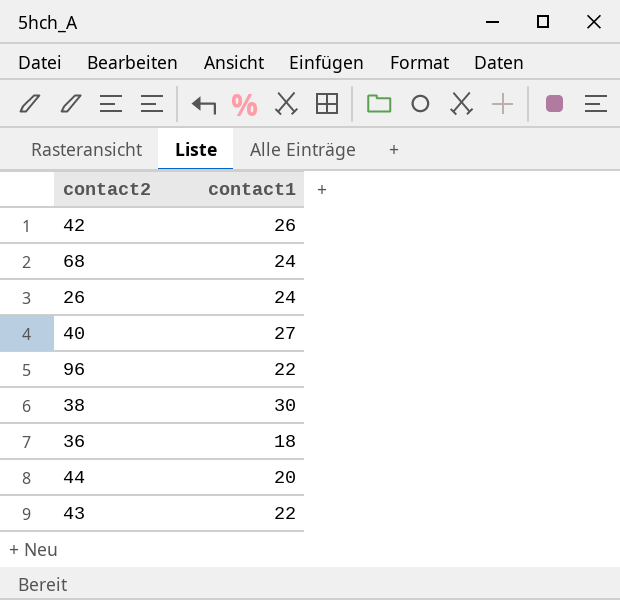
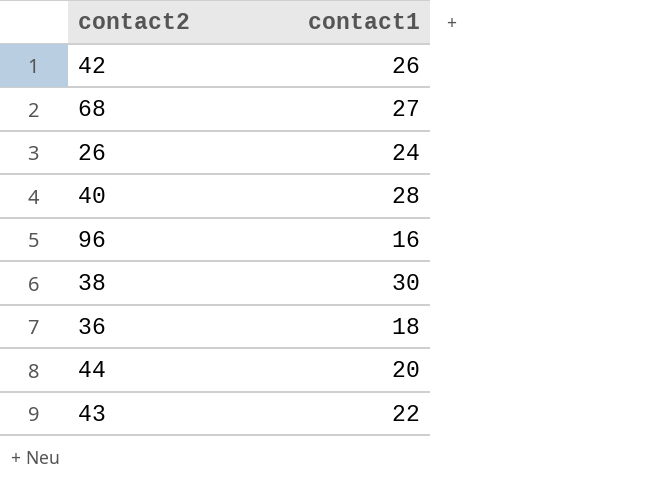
68 | contact1: 24 -> 27
40 | contact1: 27 -> 28
96 | contact1: 22 -> 16

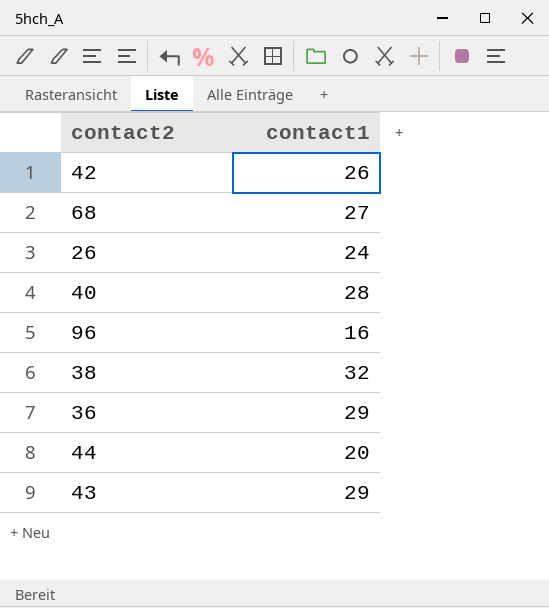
38 | contact1: 30 -> 32
36 | contact1: 18 -> 29
43 | contact1: 22 -> 29

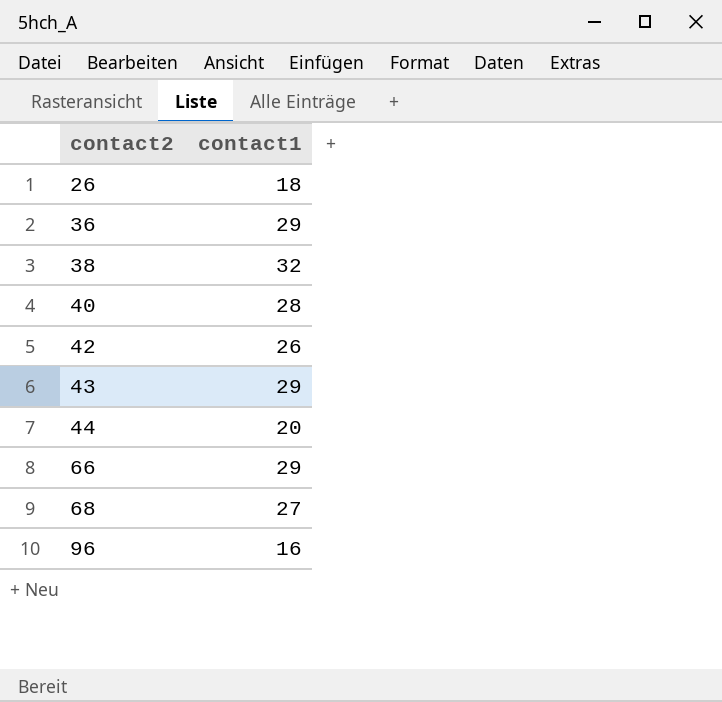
row order: none -> contact2 ascending
26 | contact1: 24 -> 18
row 66: none -> 29

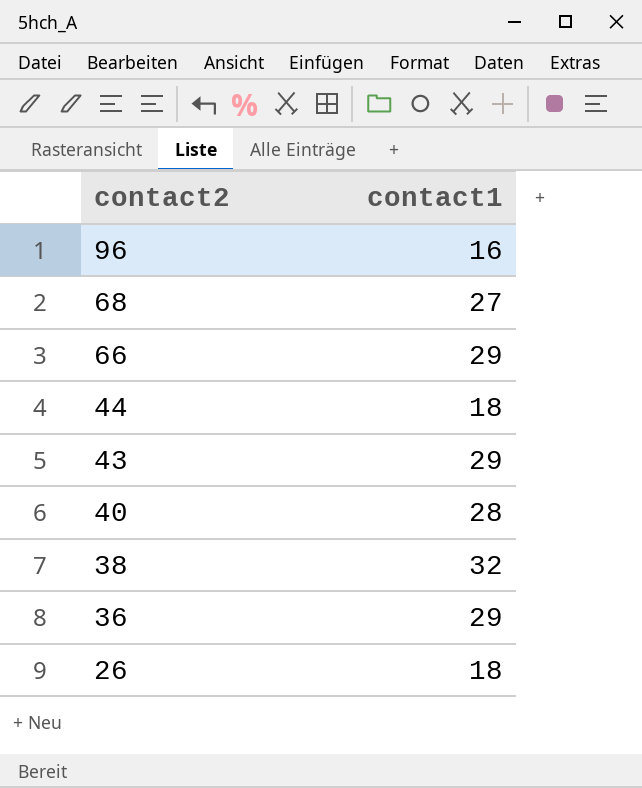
row order: contact2 ascending -> contact2 descending
row 42: 26 -> none
44 | contact1: 20 -> 18

